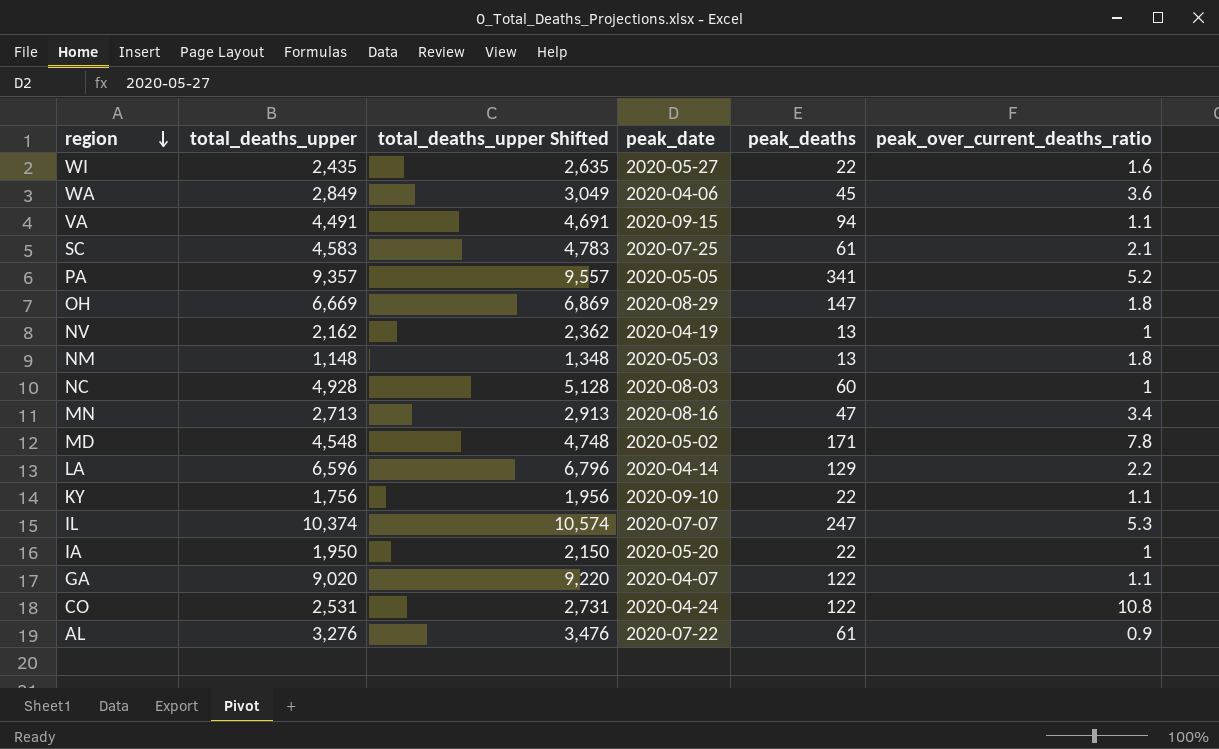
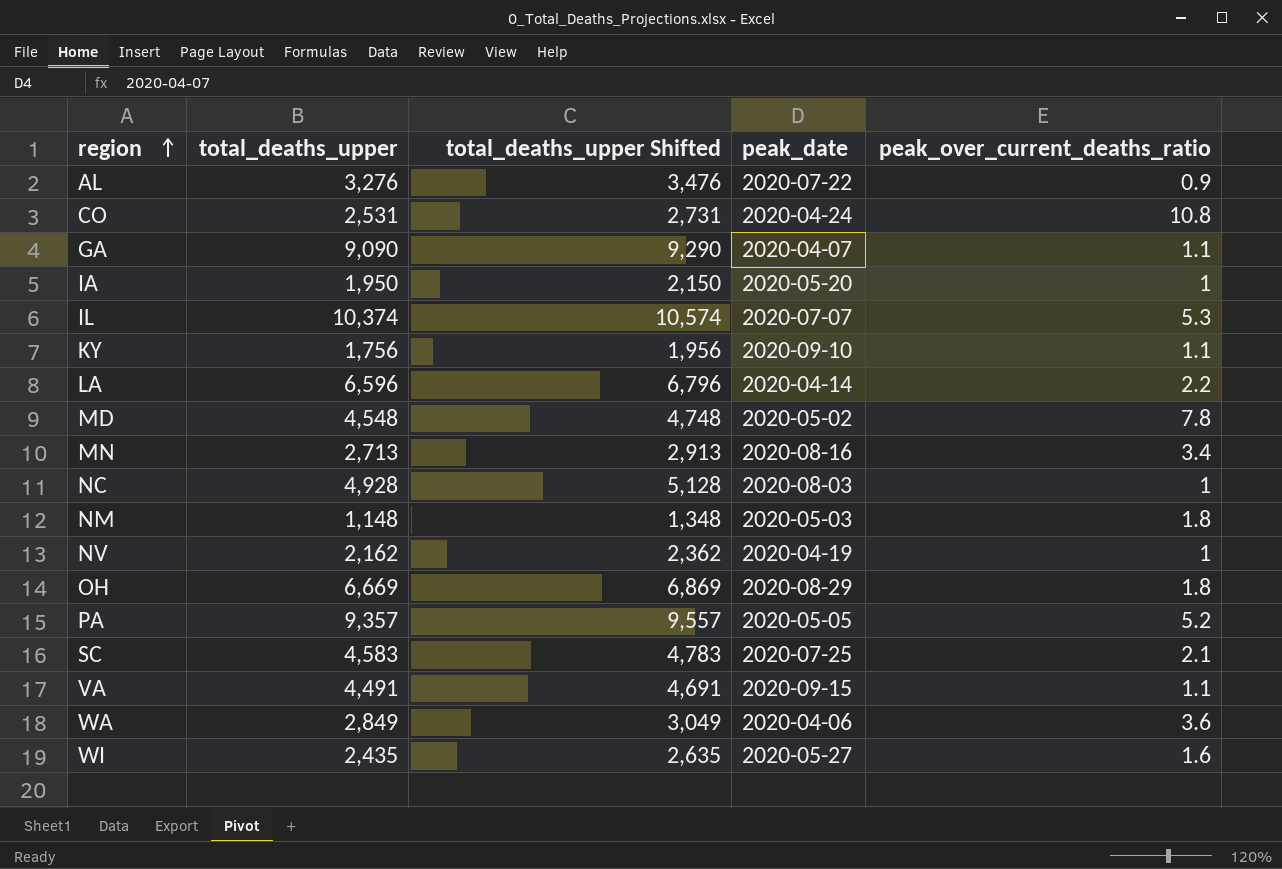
row order: region descending -> region ascending
column peak_deaths | position: 5 -> none
GA | total_deaths_upper: 9,020 -> 9,090
GA | total_deaths_upper Shifted: 9,220 -> 9,290

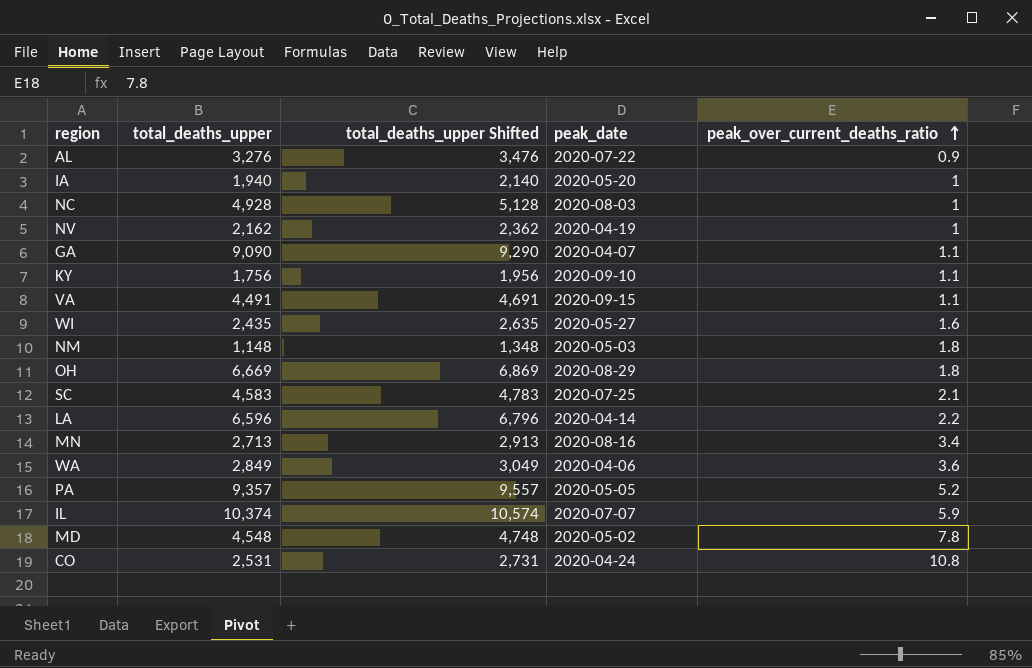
row order: region ascending -> peak_over_current_deaths_ratio ascending
IA | total_deaths_upper: 1,950 -> 1,940
IA | total_deaths_upper Shifted: 2,150 -> 2,140
IL | peak_over_current_deaths_ratio: 5.3 -> 5.9

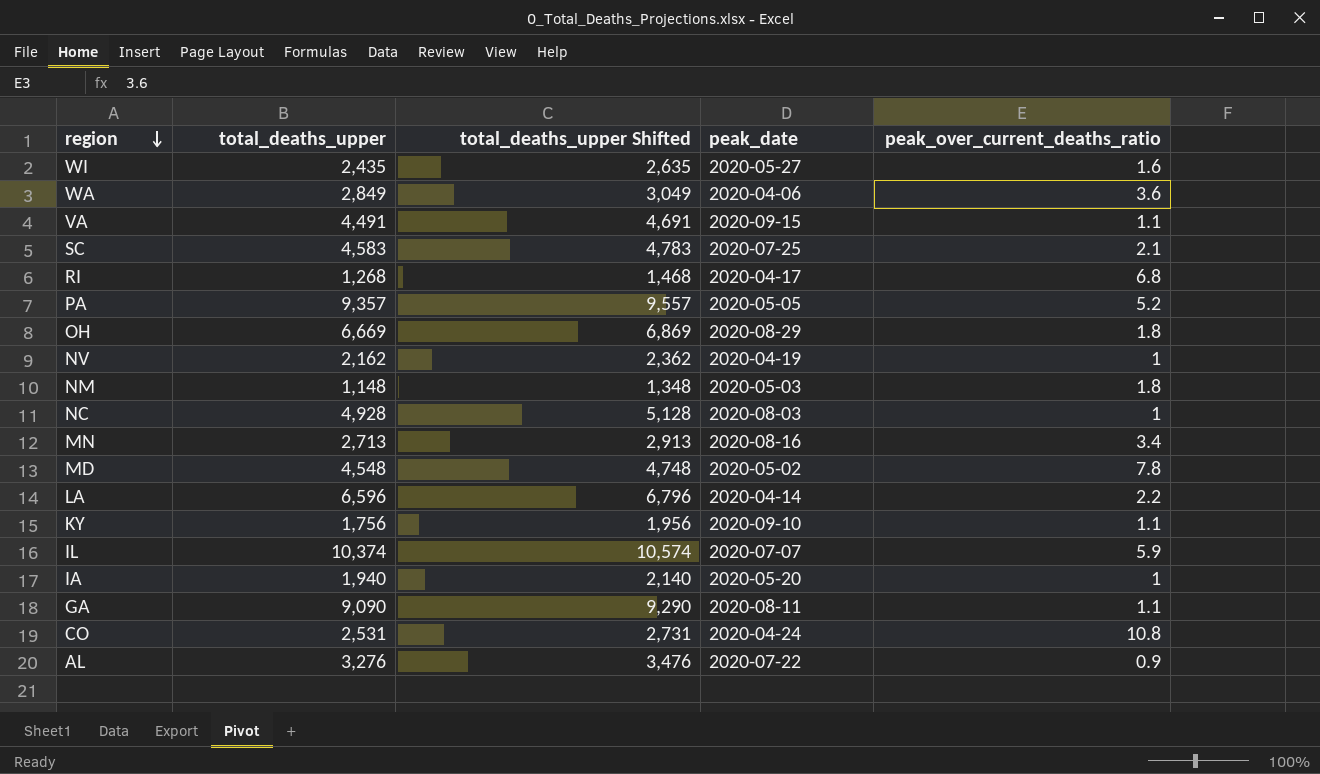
row order: peak_over_current_deaths_ratio ascending -> region descending
row RI: none -> 1,268 | 1,468 | 2020-04-17 | 6.8
GA | peak_date: 2020-04-07 -> 2020-08-11

